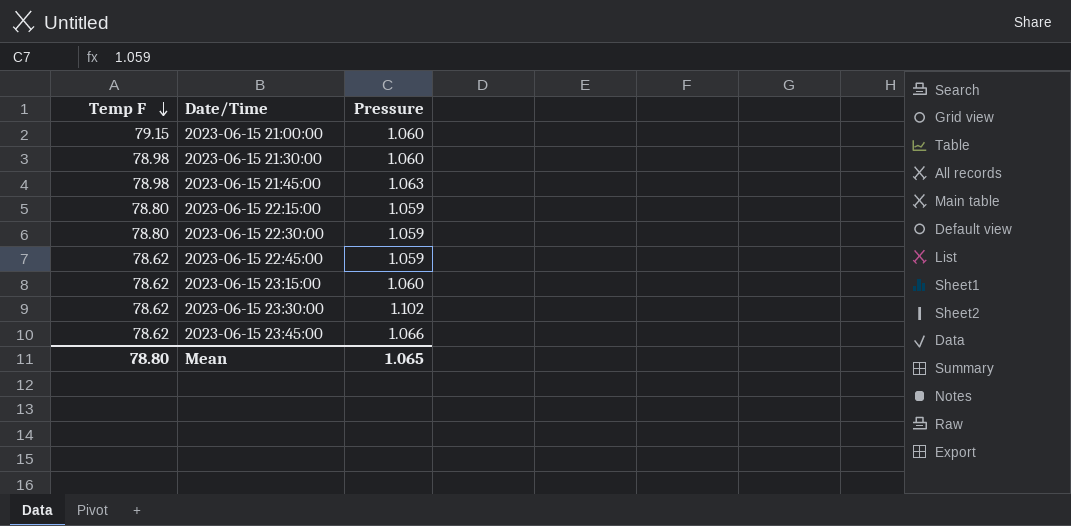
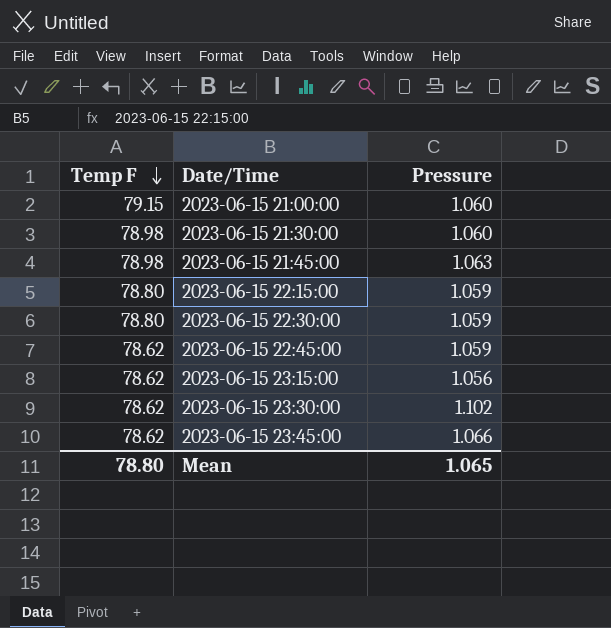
2023-06-15 23:15:00 | Pressure: 1.060 -> 1.056

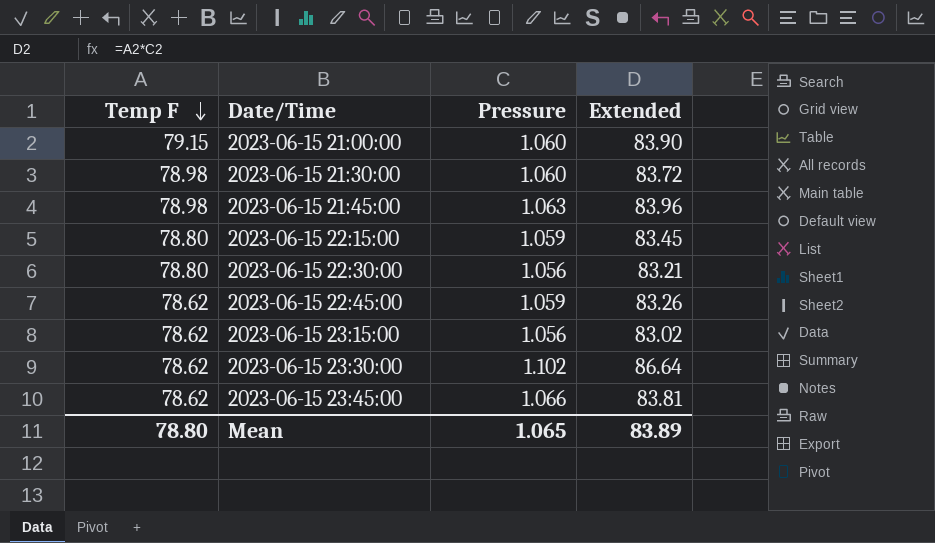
column Extended | formula: none -> [Temp F] * [Pressure]
2023-06-15 22:30:00 | Pressure: 1.059 -> 1.056

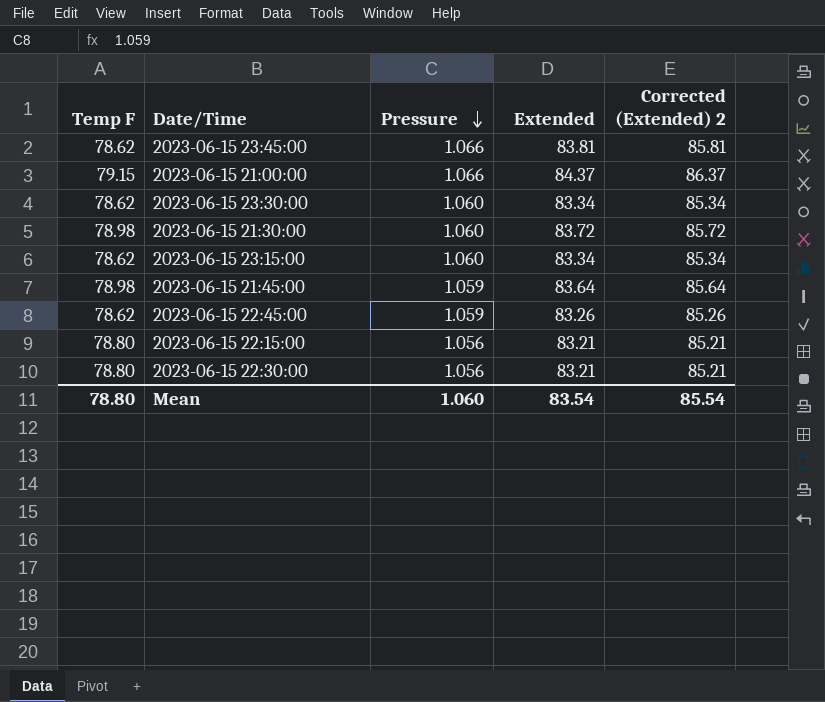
row order: Temp F descending -> Pressure descending
column Corrected (Extended) 2 | formula: none -> [Extended] + 2
2023-06-15 21:00:00 | Pressure: 1.060 -> 1.066
2023-06-15 21:00:00 | Extended: 83.90 -> 84.37
2023-06-15 23:30:00 | Pressure: 1.102 -> 1.060
2023-06-15 23:30:00 | Extended: 86.64 -> 83.34
2023-06-15 23:15:00 | Pressure: 1.056 -> 1.060
2023-06-15 23:15:00 | Extended: 83.02 -> 83.34
2023-06-15 21:45:00 | Pressure: 1.063 -> 1.059
2023-06-15 21:45:00 | Extended: 83.96 -> 83.64
2023-06-15 22:15:00 | Pressure: 1.059 -> 1.056
2023-06-15 22:15:00 | Extended: 83.45 -> 83.21
Mean | Pressure: 1.065 -> 1.060
Mean | Extended: 83.89 -> 83.54

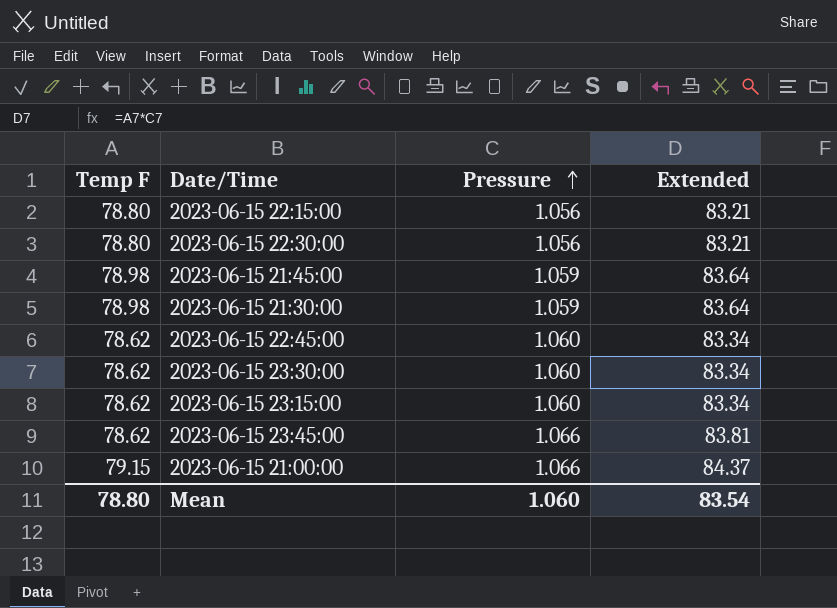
row order: Pressure descending -> Pressure ascending
column Corrected (Extended) 2 | formula: [Extended] + 2 -> none
2023-06-15 21:30:00 | Pressure: 1.060 -> 1.059
2023-06-15 21:30:00 | Extended: 83.72 -> 83.64
2023-06-15 22:45:00 | Pressure: 1.059 -> 1.060
2023-06-15 22:45:00 | Extended: 83.26 -> 83.34

